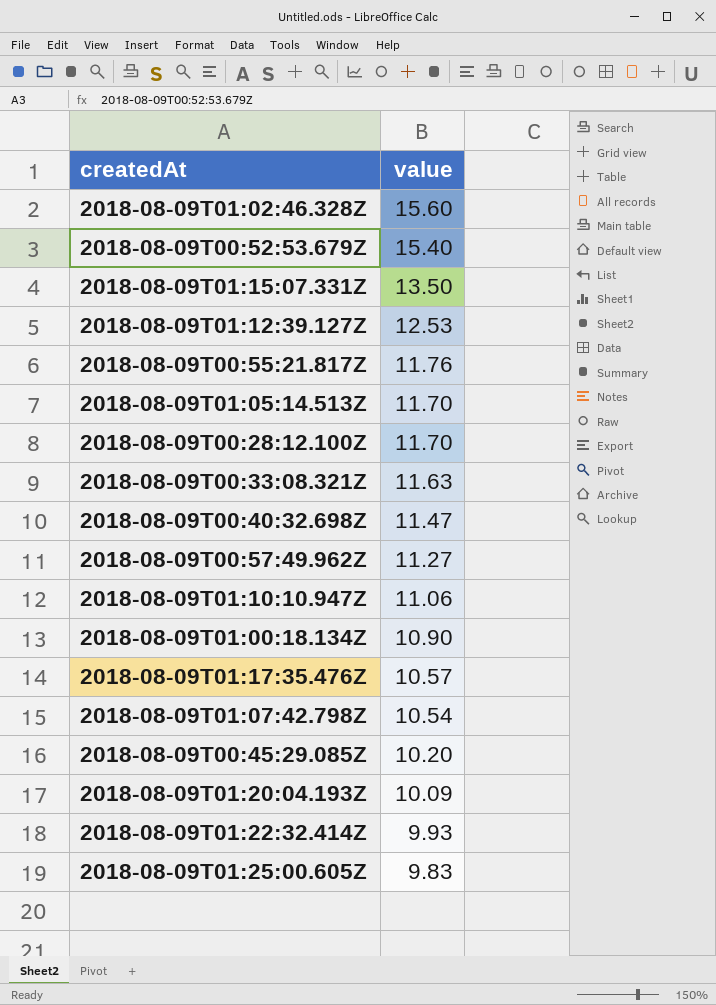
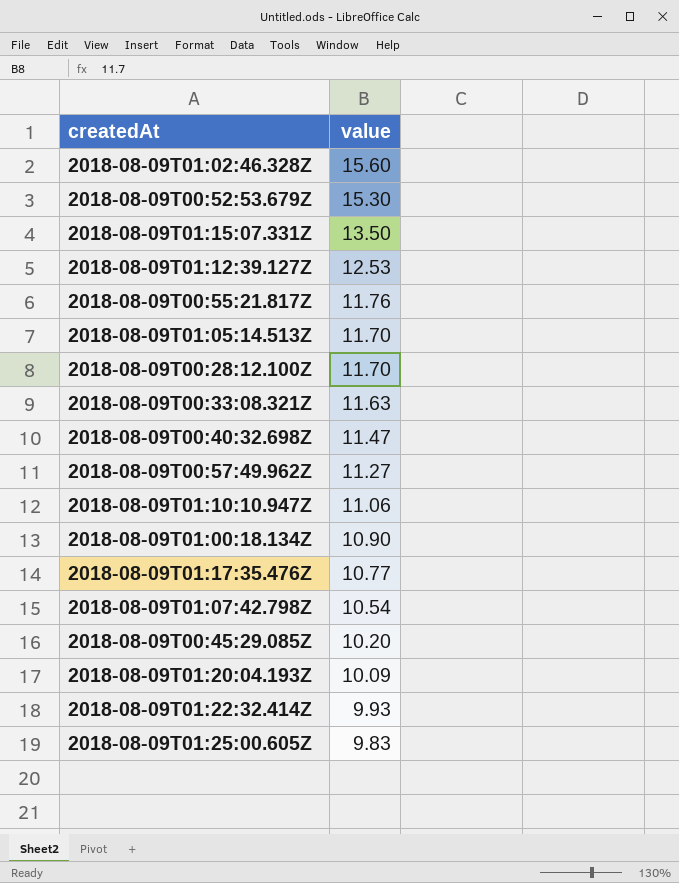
2018-08-09T00:52:53.679Z | value: 15.40 -> 15.30
2018-08-09T01:17:35.476Z | value: 10.57 -> 10.77

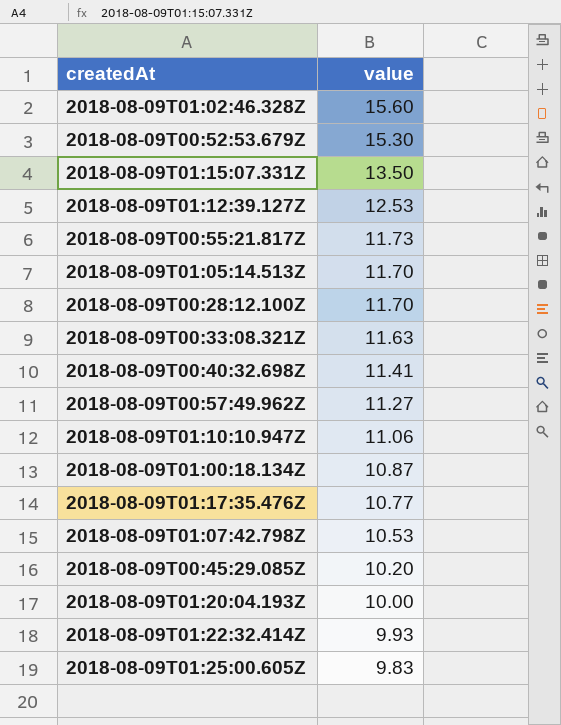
2018-08-09T00:55:21.817Z | value: 11.76 -> 11.73
2018-08-09T00:40:32.698Z | value: 11.47 -> 11.41
2018-08-09T01:00:18.134Z | value: 10.90 -> 10.87
2018-08-09T01:07:42.798Z | value: 10.54 -> 10.53
2018-08-09T01:20:04.193Z | value: 10.09 -> 10.00

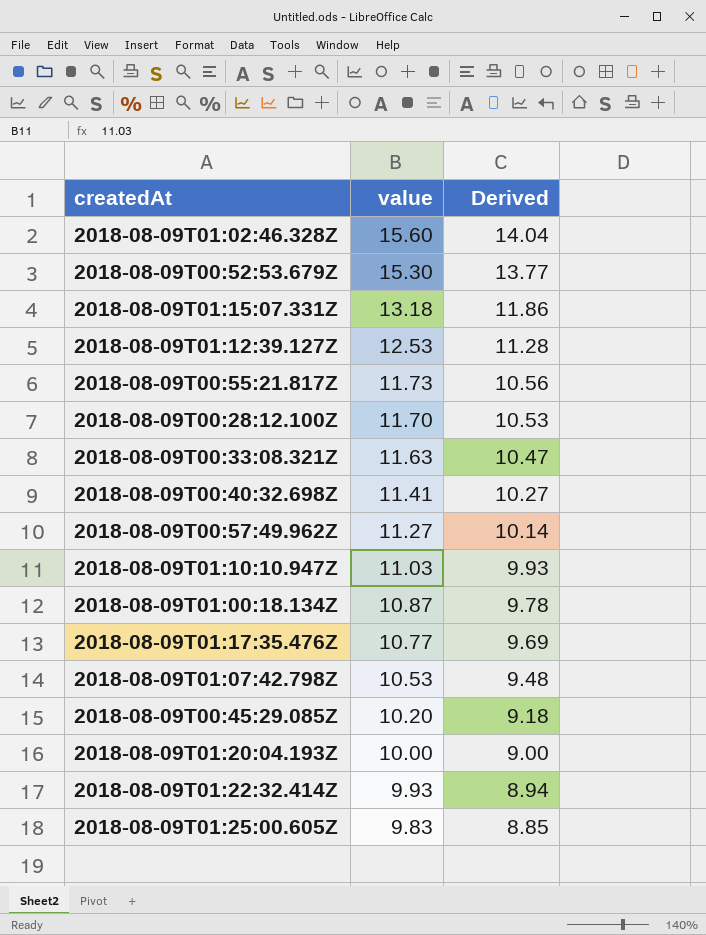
column Derived | formula: none -> [value] * 0.9
row 2018-08-09T01:05:14.513Z: 11.70 -> none
2018-08-09T01:15:07.331Z | value: 13.50 -> 13.18
2018-08-09T01:10:10.947Z | value: 11.06 -> 11.03

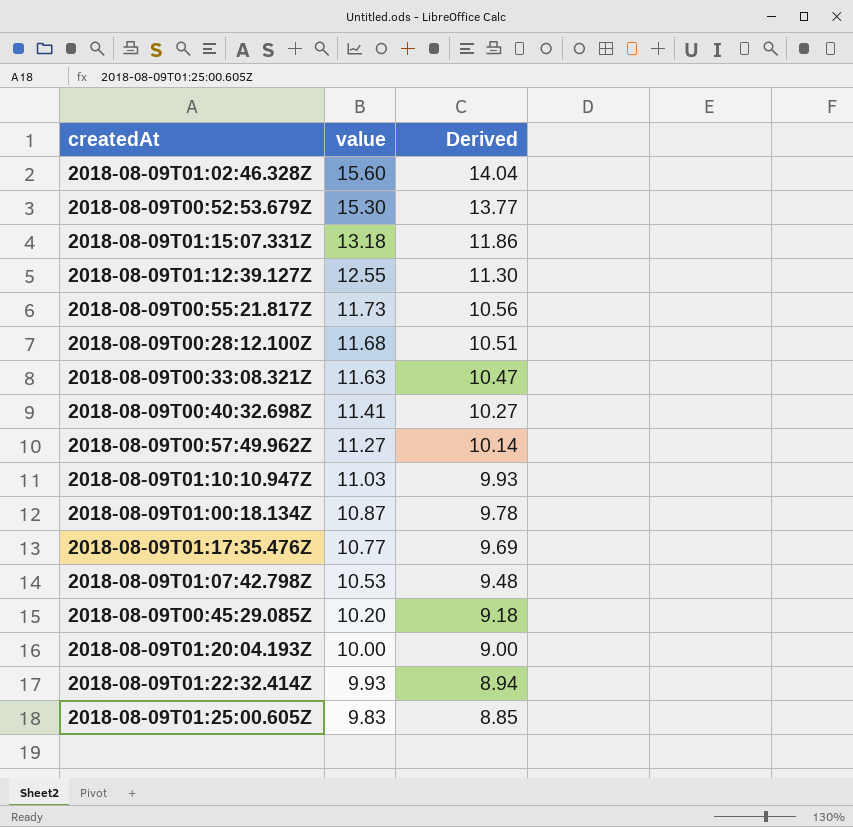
2018-08-09T01:12:39.127Z | value: 12.53 -> 12.55
2018-08-09T01:12:39.127Z | Derived: 11.28 -> 11.30
2018-08-09T00:28:12.100Z | value: 11.70 -> 11.68
2018-08-09T00:28:12.100Z | Derived: 10.53 -> 10.51

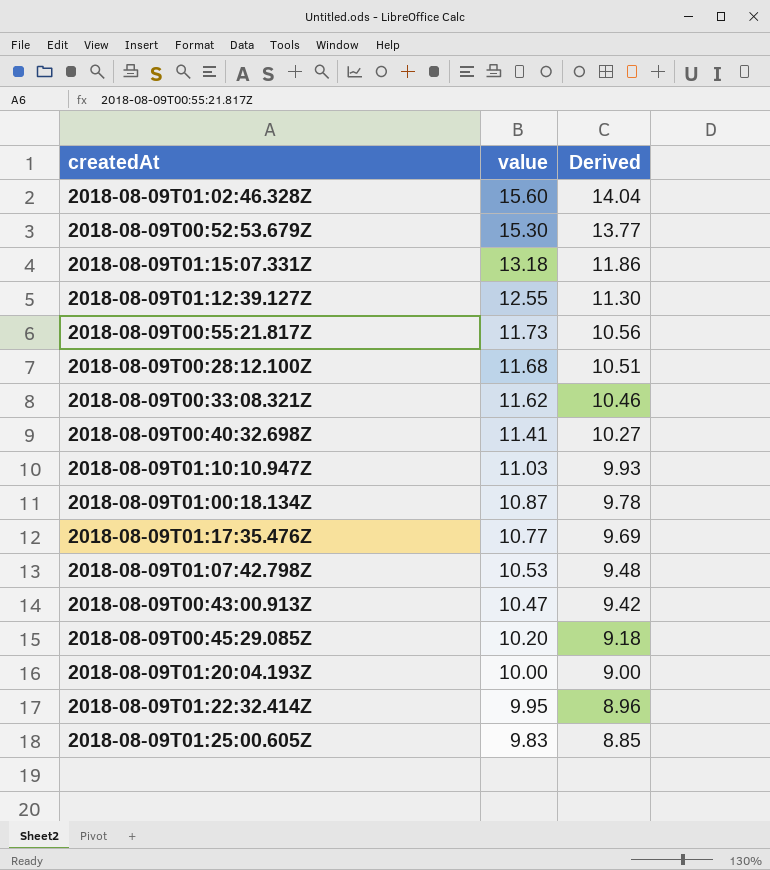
row 2018-08-09T00:57:49.962Z: 11.27 | 10.14 -> none
2018-08-09T00:33:08.321Z | value: 11.63 -> 11.62
2018-08-09T00:33:08.321Z | Derived: 10.47 -> 10.46
row 2018-08-09T00:43:00.913Z: none -> 10.47 | 9.42
2018-08-09T01:22:32.414Z | value: 9.93 -> 9.95
2018-08-09T01:22:32.414Z | Derived: 8.94 -> 8.96

